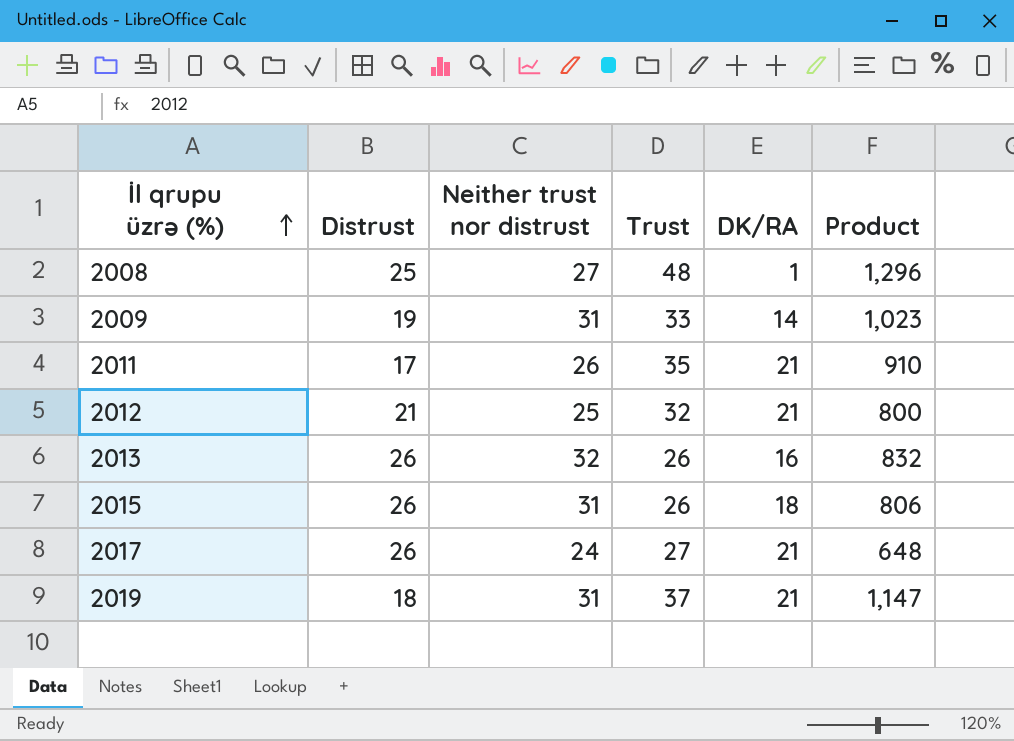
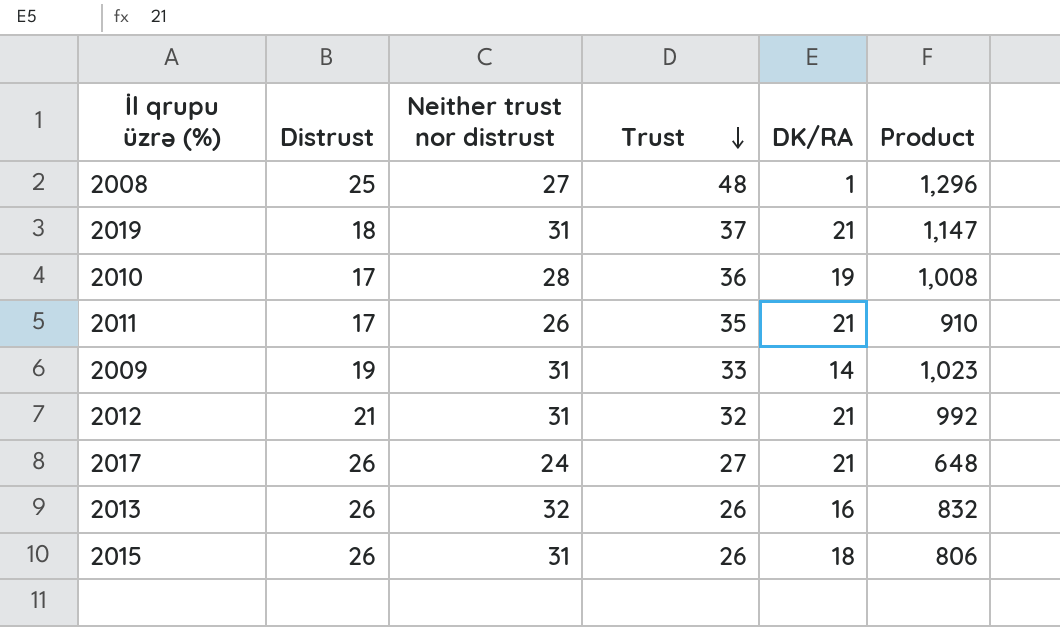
row order: İl qrupu üzrə (%) ascending -> Trust descending
row 2010: none -> 17 | 28 | 36 | 19 | 1,008
2012 | Neither trust nor distrust: 25 -> 31
2012 | Product: 800 -> 992

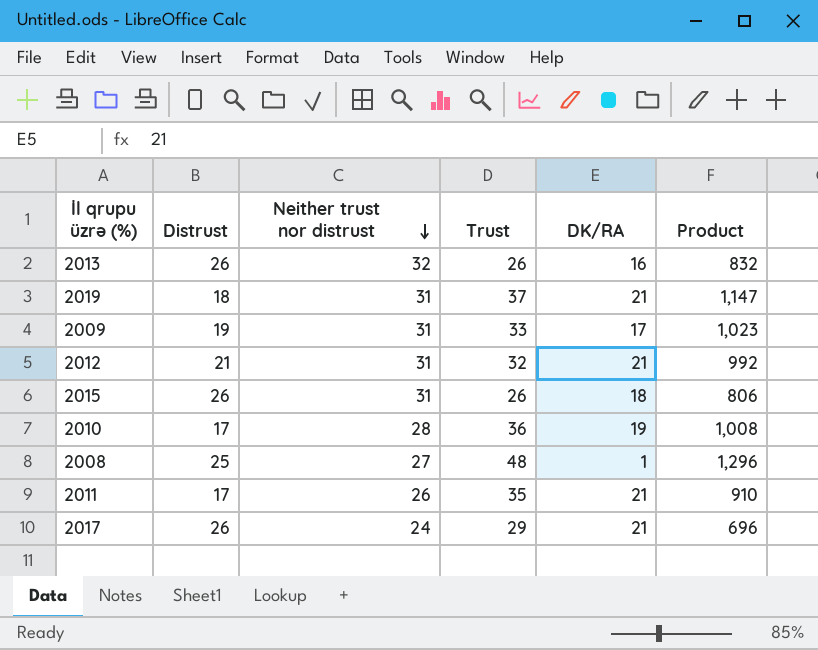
row order: Trust descending -> Neither trust nor distrust descending
2009 | DK/RA: 14 -> 17
2017 | Trust: 27 -> 29
2017 | Product: 648 -> 696

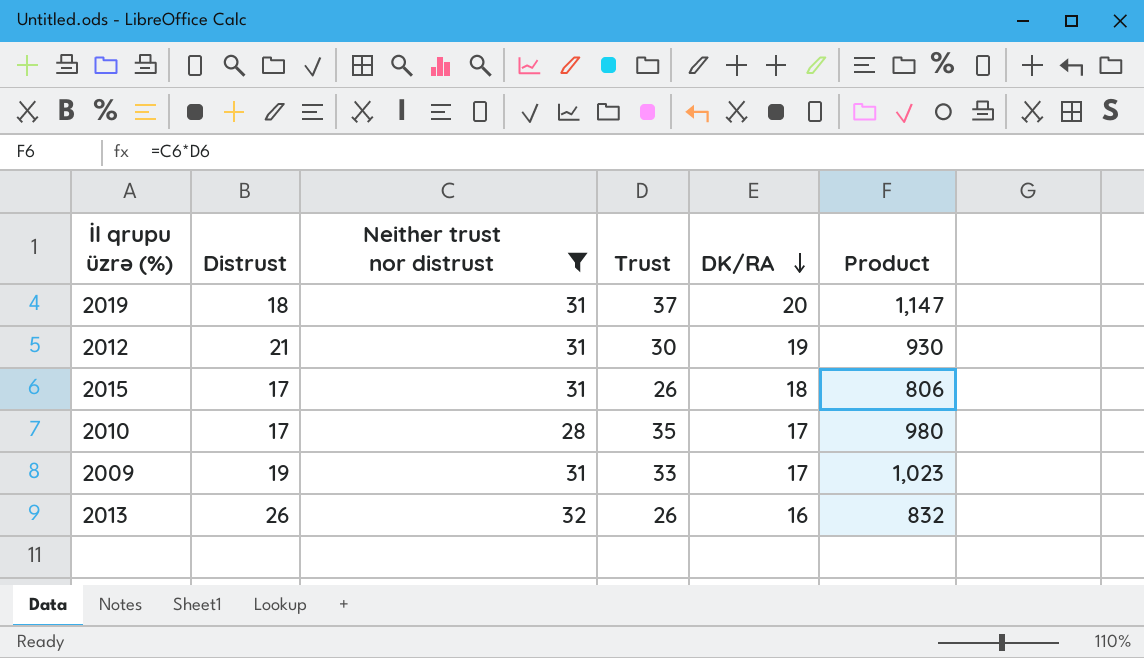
filter: none -> Neither trust nor distrust >= 28
row order: Neither trust nor distrust descending -> DK/RA descending
2019 | DK/RA: 21 -> 20
2012 | Trust: 32 -> 30
2012 | DK/RA: 21 -> 19
2012 | Product: 992 -> 930
2015 | Distrust: 26 -> 17
2010 | Trust: 36 -> 35
2010 | DK/RA: 19 -> 17
2010 | Product: 1,008 -> 980

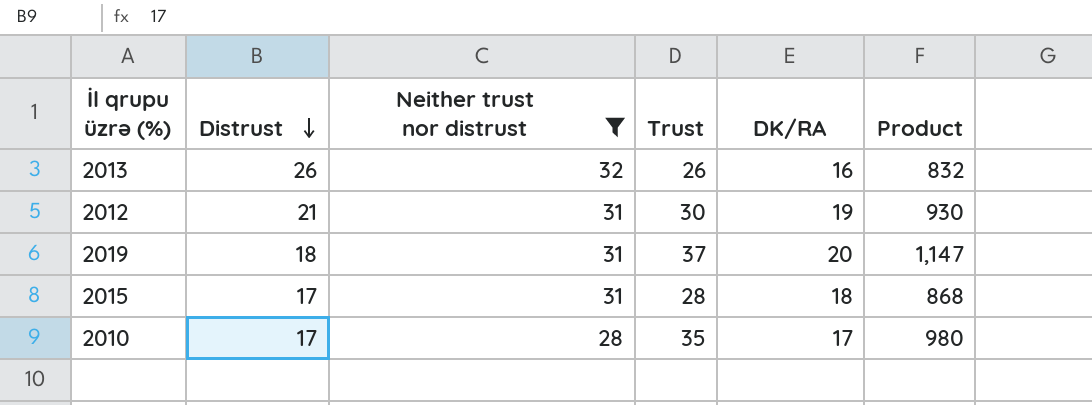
row order: DK/RA descending -> Distrust descending
row 2009: 19 | 31 | 33 | 17 | 1,023 -> none
2015 | Trust: 26 -> 28
2015 | Product: 806 -> 868

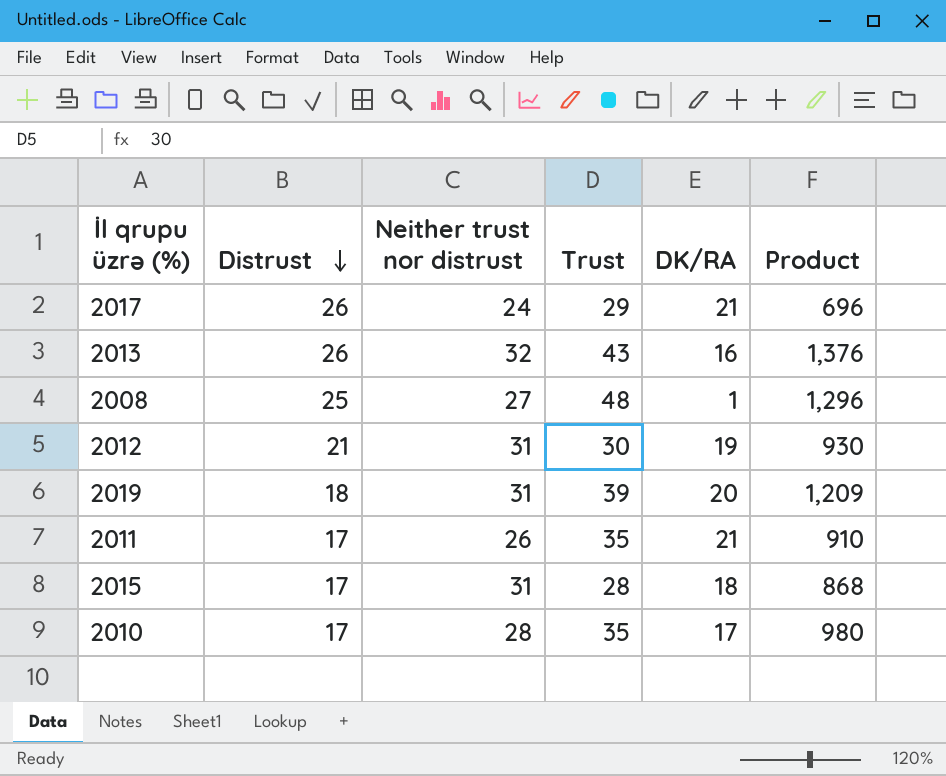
filter: Neither trust nor distrust >= 28 -> none
2013 | Trust: 26 -> 43
2013 | Product: 832 -> 1,376
2019 | Trust: 37 -> 39
2019 | Product: 1,147 -> 1,209

